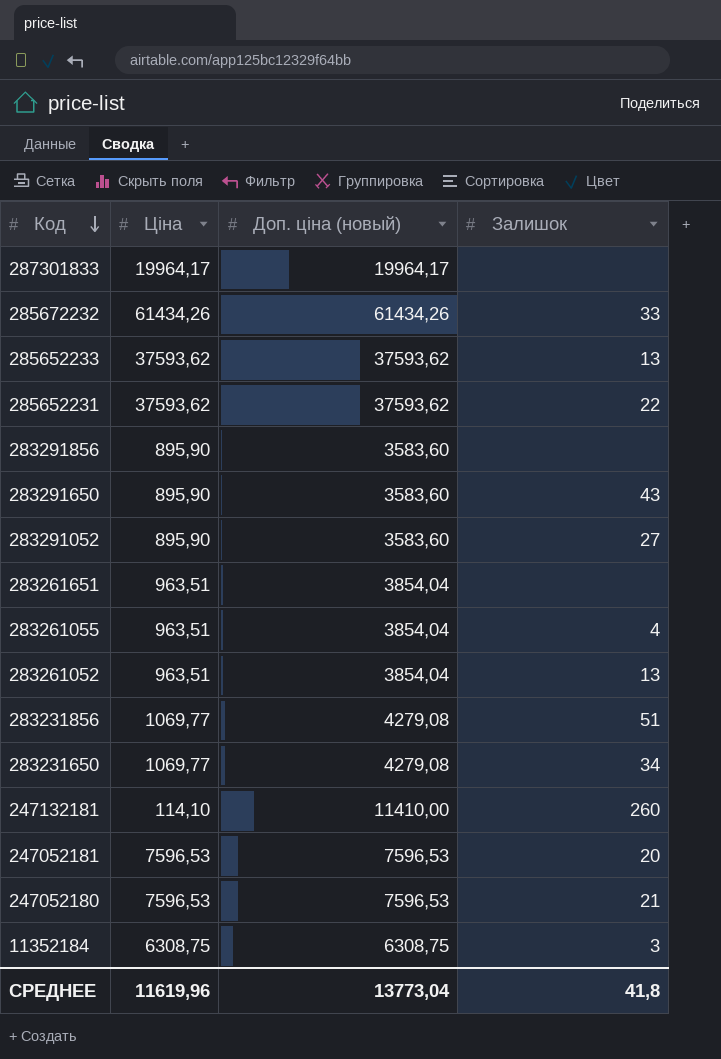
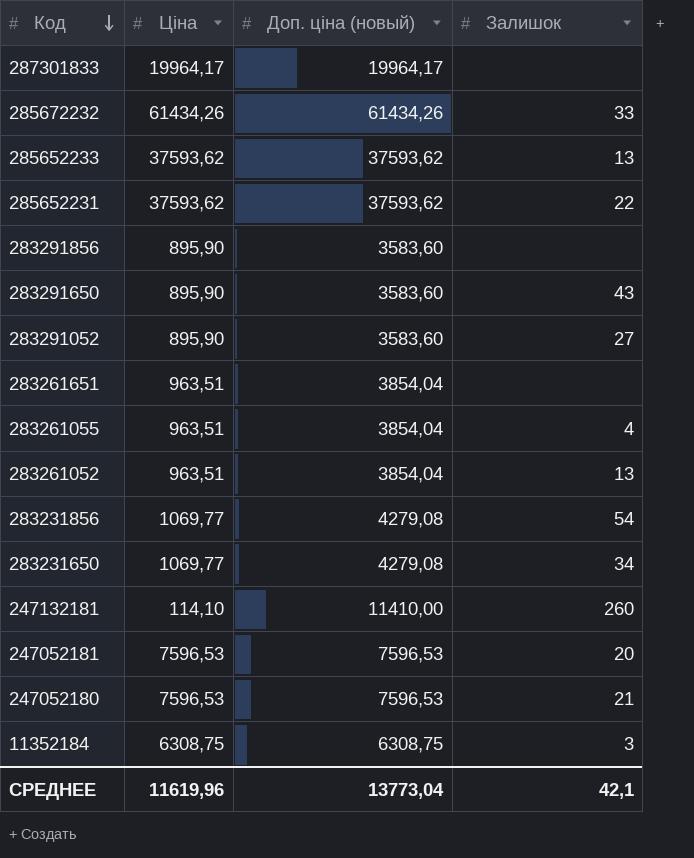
283231856 | Залишок: 51 -> 54
СРЕДНЕЕ | Залишок: 41,8 -> 42,1

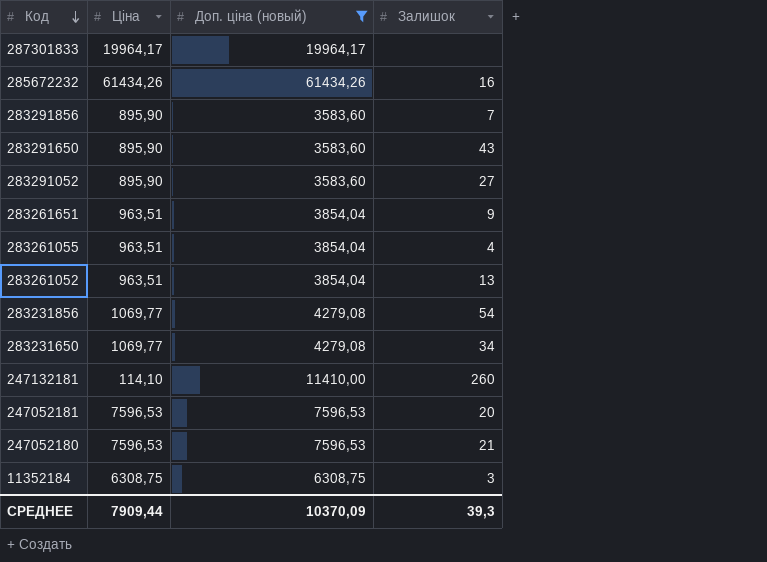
filter: none -> Доп. ціна (новый) != 37593,62
285672232 | Залишок: 33 -> 16
283291856 | Залишок: none -> 7
283261651 | Залишок: none -> 9
СРЕДНЕЕ | Ціна: 11619,96 -> 7909,44
СРЕДНЕЕ | Доп. ціна (новый): 13773,04 -> 10370,09
СРЕДНЕЕ | Залишок: 42,1 -> 39,3

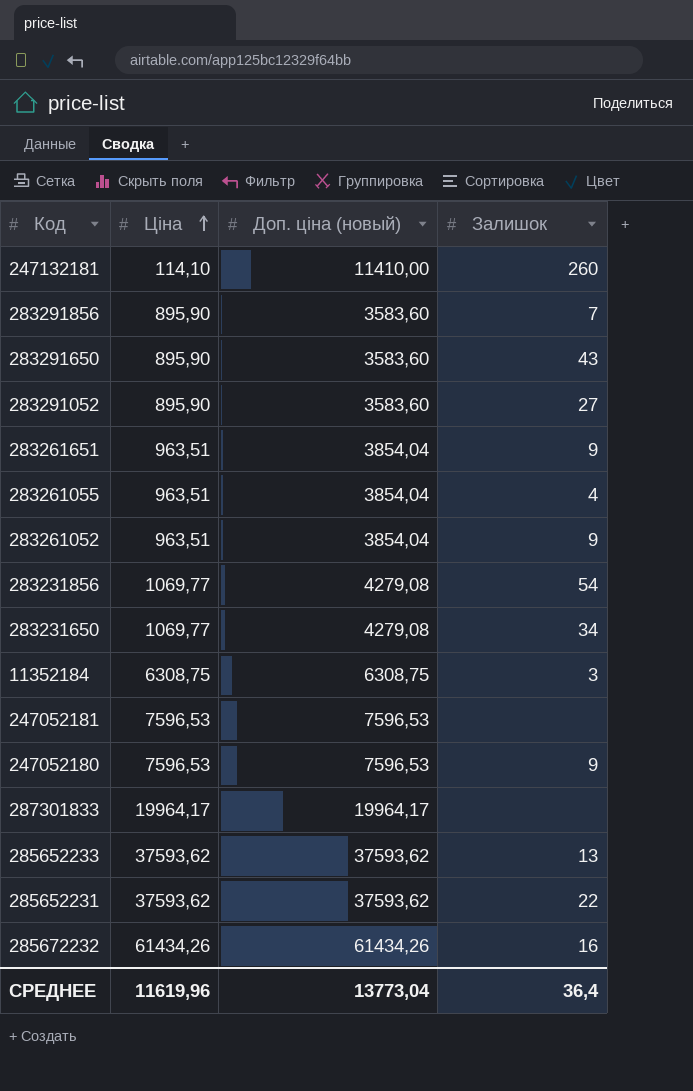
filter: Доп. ціна (новый) != 37593,62 -> none
row order: Код descending -> Ціна ascending
283261052 | Залишок: 13 -> 9
247052181 | Залишок: 20 -> none
247052180 | Залишок: 21 -> 9
СРЕДНЕЕ | Ціна: 7909,44 -> 11619,96
СРЕДНЕЕ | Доп. ціна (новый): 10370,09 -> 13773,04
СРЕДНЕЕ | Залишок: 39,3 -> 36,4

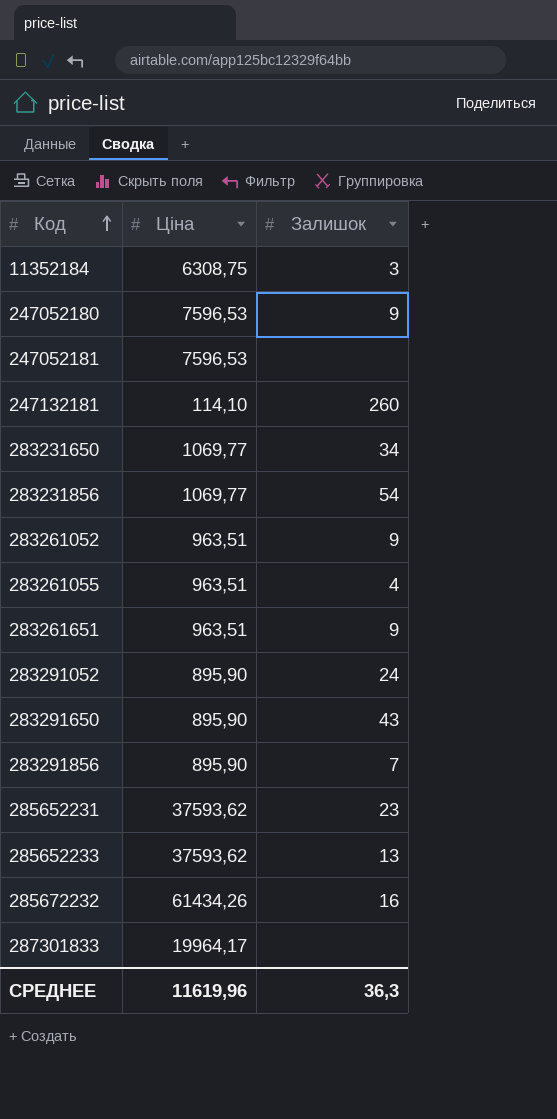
row order: Ціна ascending -> Код ascending
column Доп. ціна (новый) | position: 3 -> none
283291052 | Залишок: 27 -> 24
285652231 | Залишок: 22 -> 23
СРЕДНЕЕ | Залишок: 36,4 -> 36,3

